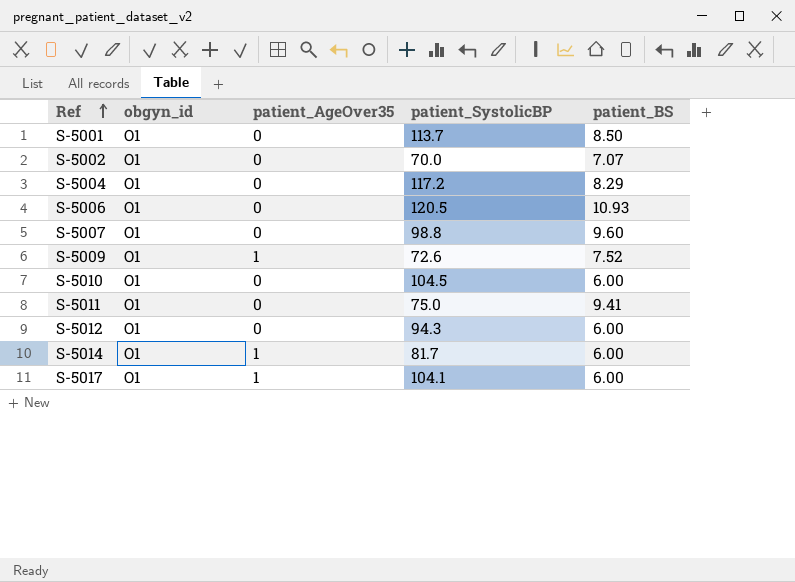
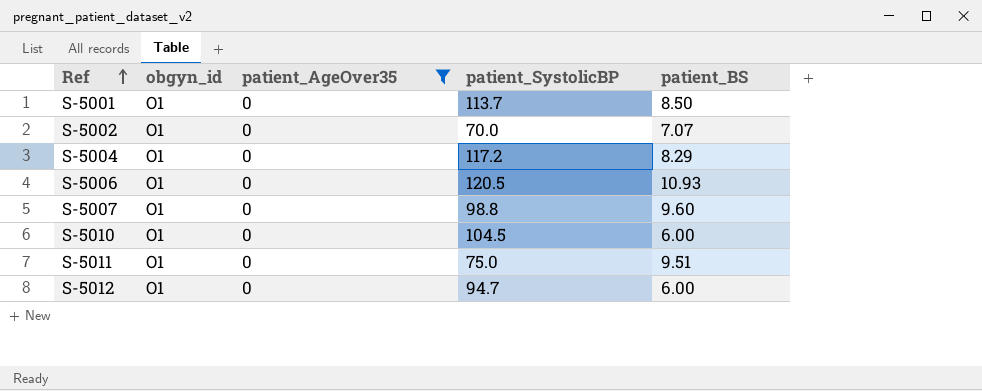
filter: none -> patient_AgeOver35 = 0
S-5011 | patient_BS: 9.41 -> 9.51
S-5012 | patient_SystolicBP: 94.3 -> 94.7

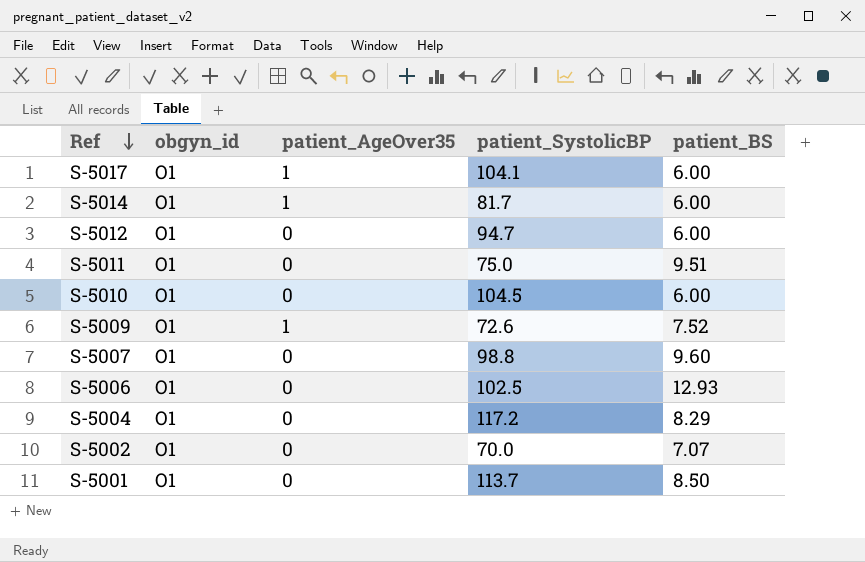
filter: patient_AgeOver35 = 0 -> none
row order: Ref ascending -> Ref descending
S-5006 | patient_SystolicBP: 120.5 -> 102.5
S-5006 | patient_BS: 10.93 -> 12.93

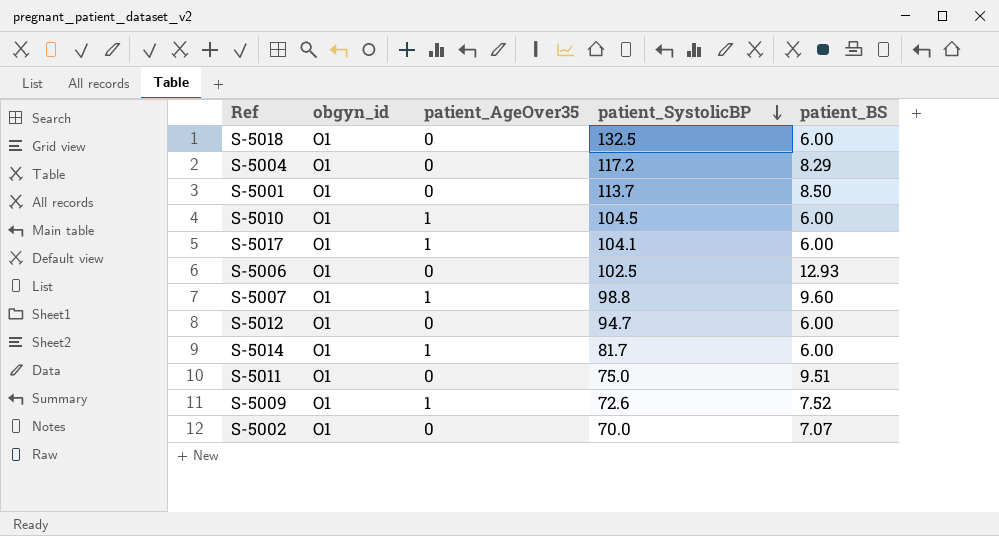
row order: Ref descending -> patient_SystolicBP descending
row S-5018: none -> O1 | 0 | 132.5 | 6.00
S-5010 | patient_AgeOver35: 0 -> 1
S-5007 | patient_AgeOver35: 0 -> 1

